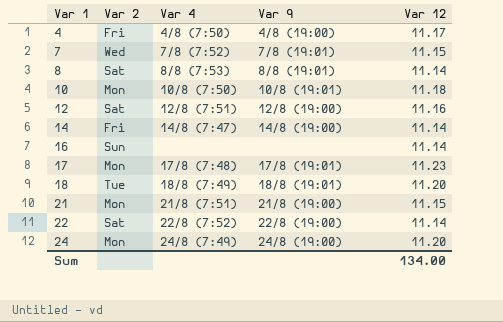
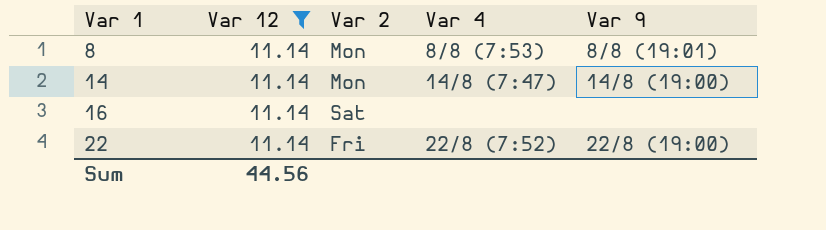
filter: none -> Var 12 = 11.14
column Var 12 | position: 5 -> 2
8 | Var 2: Sat -> Mon
14 | Var 2: Fri -> Mon
16 | Var 2: Sun -> Sat
22 | Var 2: Sat -> Fri
Sum | Var 12: 134.00 -> 44.56

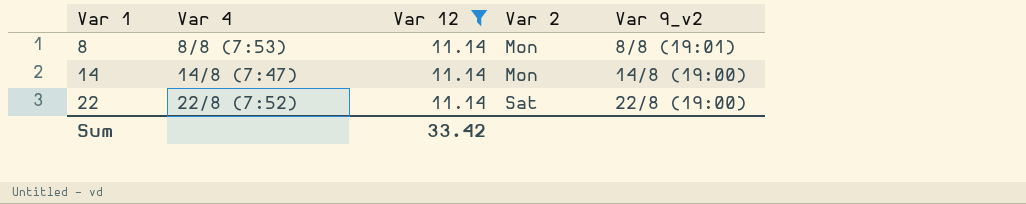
column Var 4 | position: 4 -> 2
column name: Var 9 -> Var 9_v2
row 16: 11.14 | Sat | none | none -> none
22 | Var 2: Fri -> Sat
Sum | Var 12: 44.56 -> 33.42

